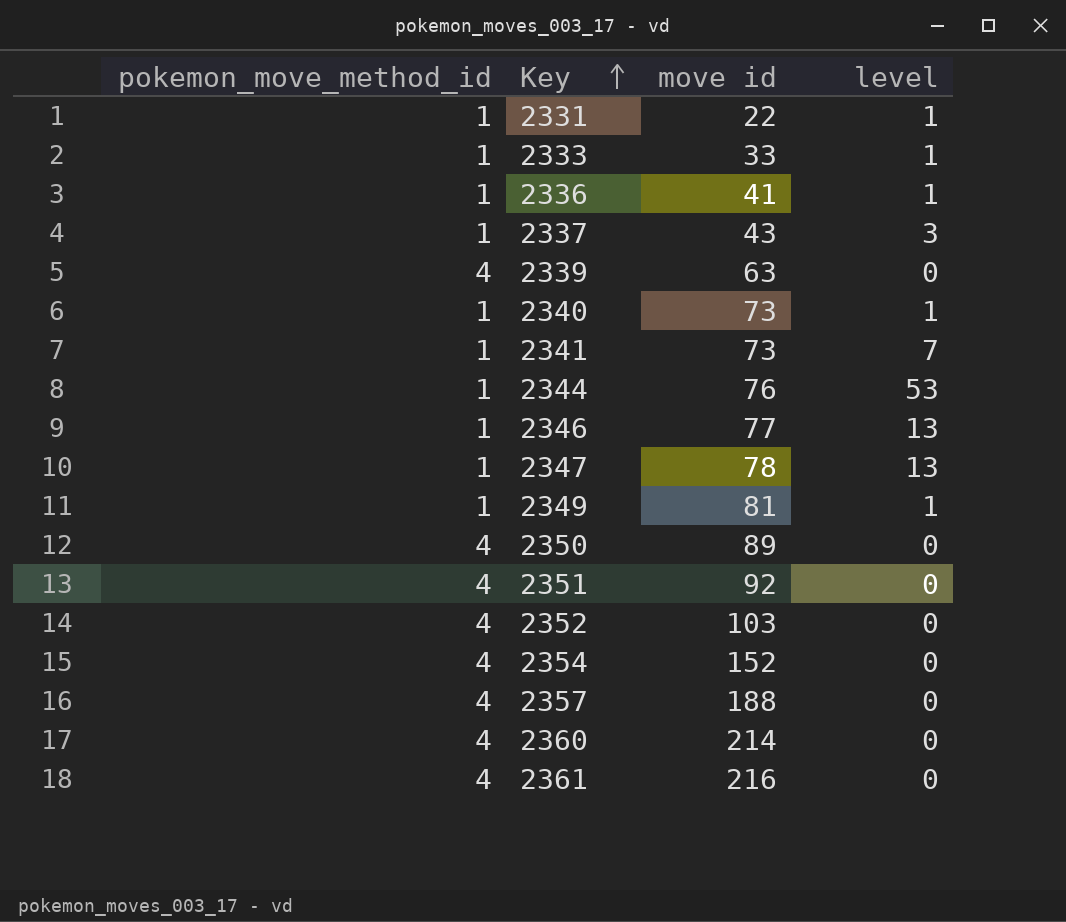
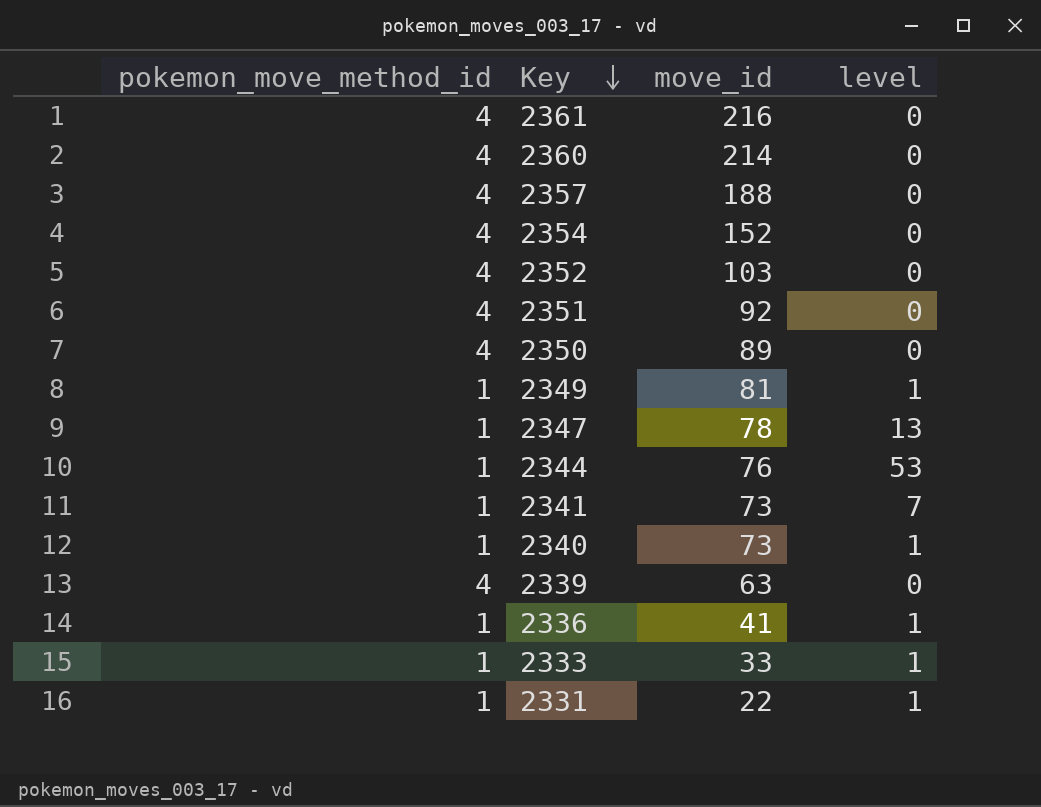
row order: Key ascending -> Key descending
column name: move id -> move_id
row 2337: 1 | 43 | 3 -> none
row 2346: 1 | 77 | 13 -> none

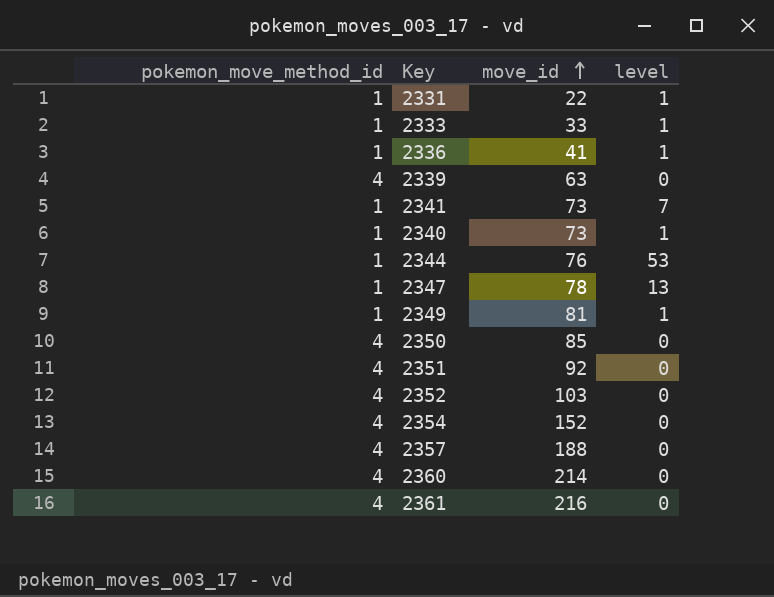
row order: Key descending -> move_id ascending
2350 | move_id: 89 -> 85

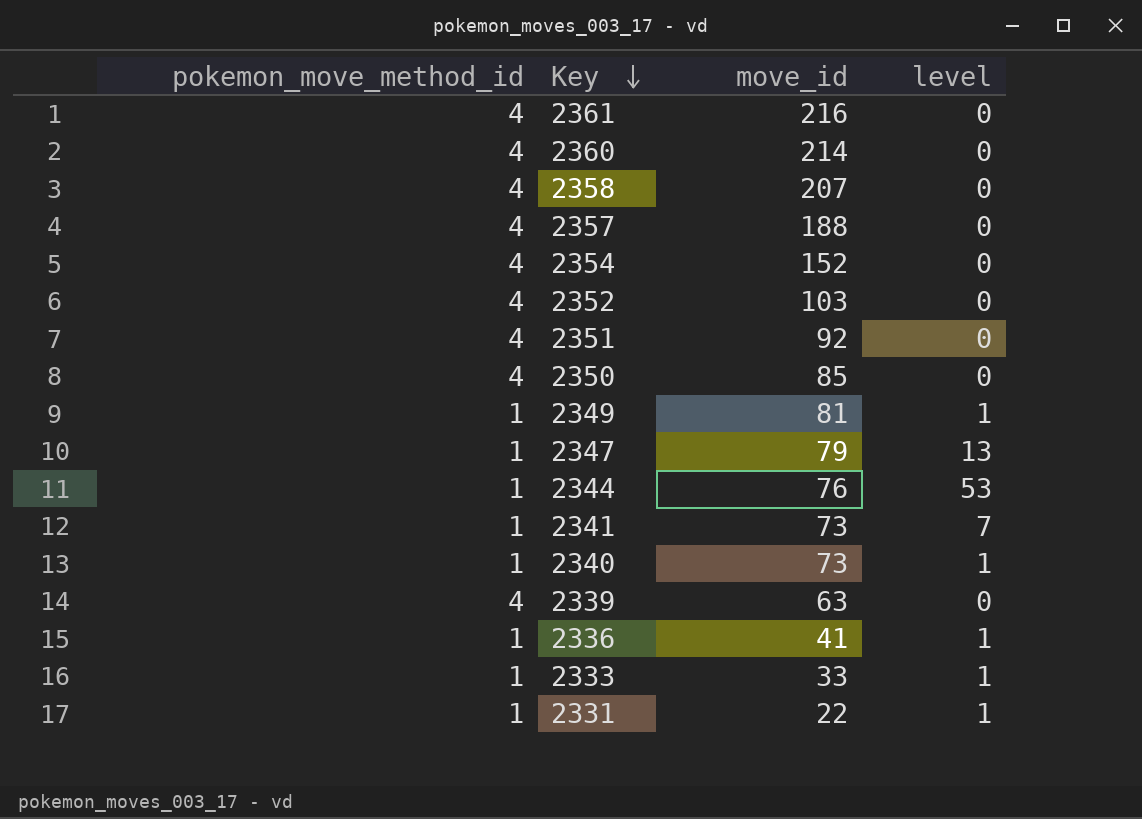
row order: move_id ascending -> Key descending
row 2358: none -> 4 | 207 | 0
2347 | move_id: 78 -> 79

